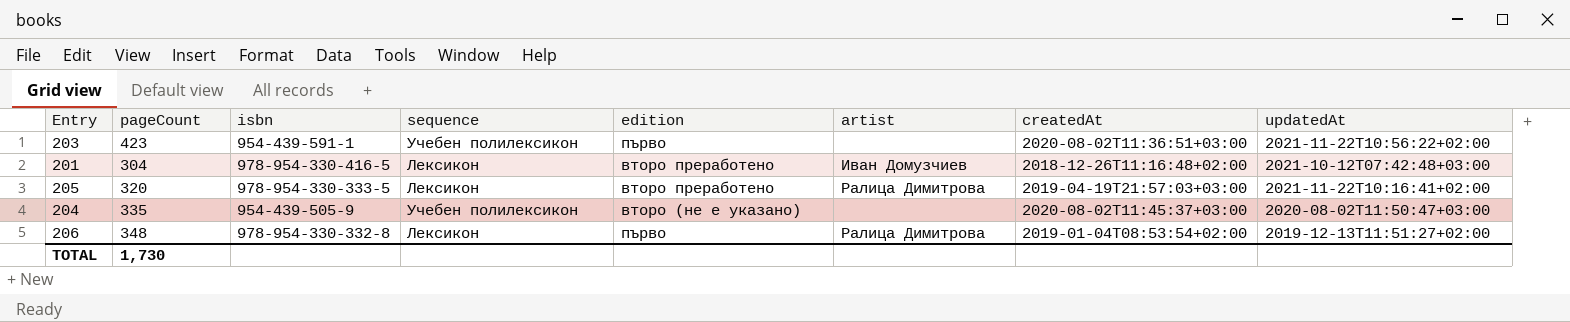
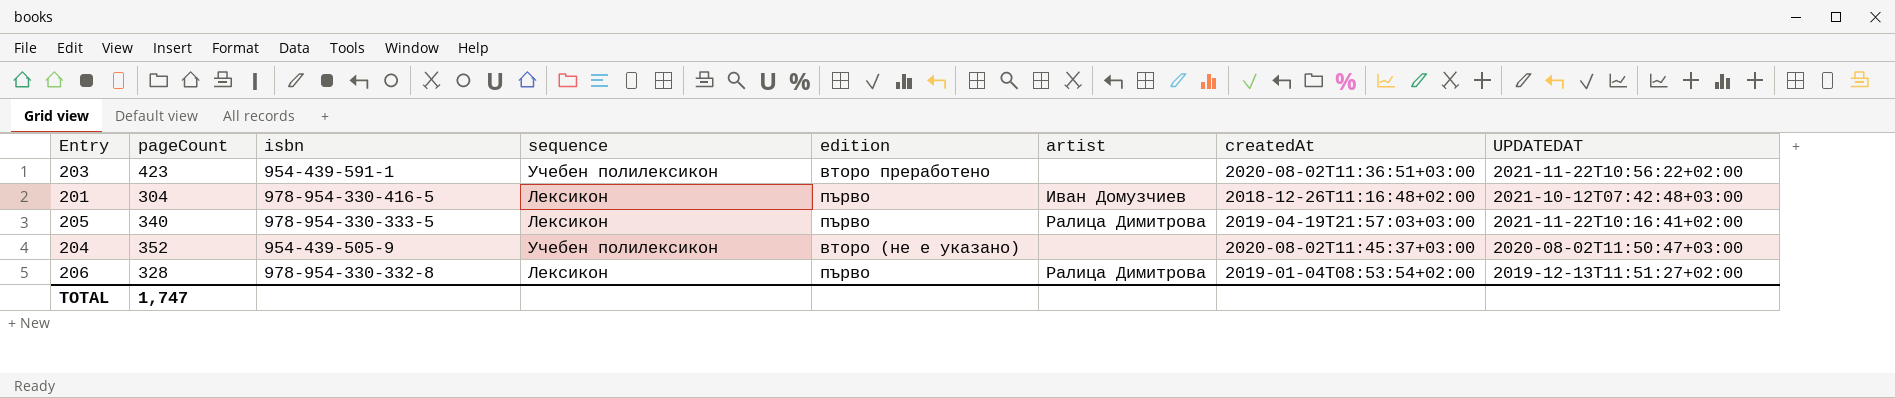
column name: updatedAt -> UPDATEDAT
203 | edition: първо -> второ преработено
201 | edition: второ преработено -> първо
205 | pageCount: 320 -> 340
205 | edition: второ преработено -> първо
204 | pageCount: 335 -> 352
206 | pageCount: 348 -> 328
TOTAL | pageCount: 1,730 -> 1,747

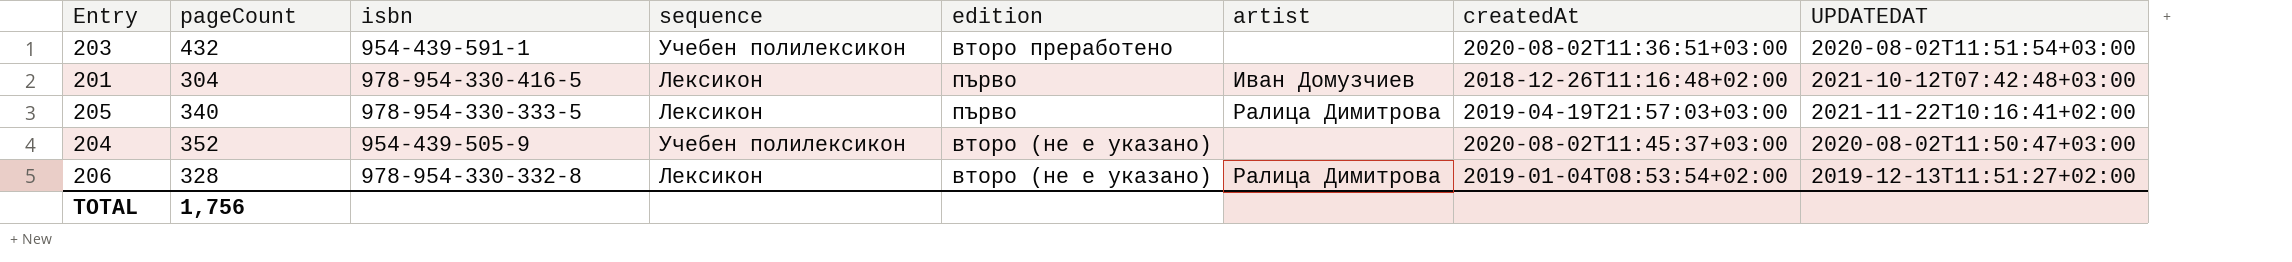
203 | pageCount: 423 -> 432
203 | UPDATEDAT: 2021-11-22T10:56:22+02:00 -> 2020-08-02T11:51:54+03:00
206 | edition: първо -> второ (не е указано)
TOTAL | pageCount: 1,747 -> 1,756

